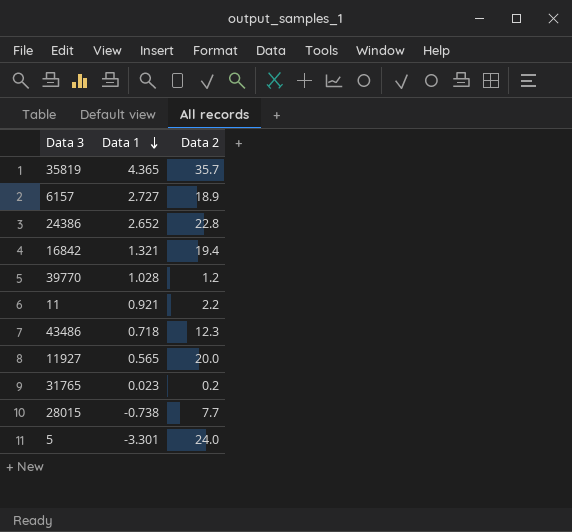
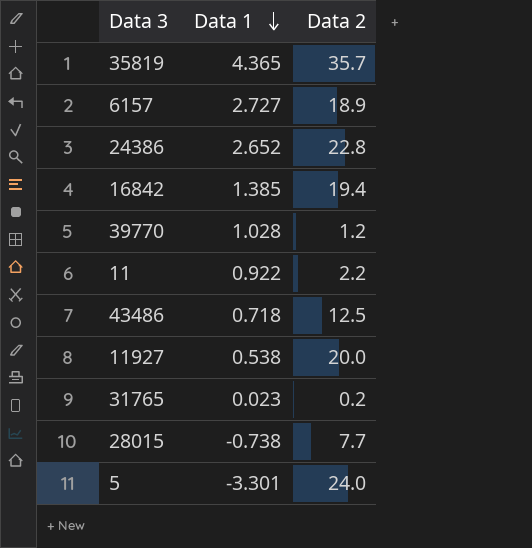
16842 | Data 1: 1.321 -> 1.385
11 | Data 1: 0.921 -> 0.922
43486 | Data 2: 12.3 -> 12.5
11927 | Data 1: 0.565 -> 0.538

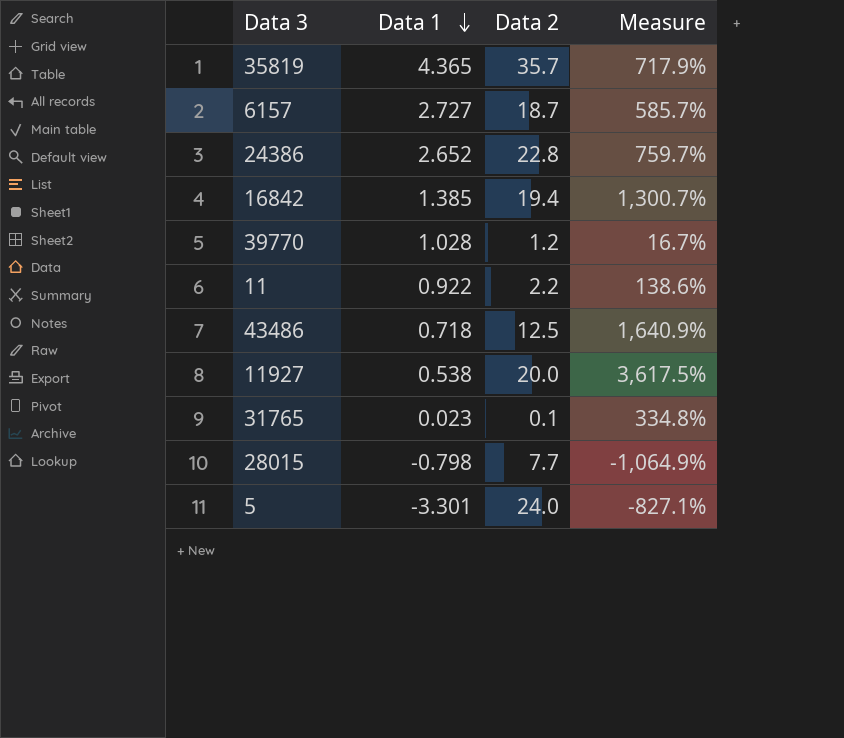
column Measure | formula: none -> ([Data 2] - [Data 1]) / [Data 1]
6157 | Data 2: 18.9 -> 18.7
31765 | Data 2: 0.2 -> 0.1
28015 | Data 1: -0.738 -> -0.798

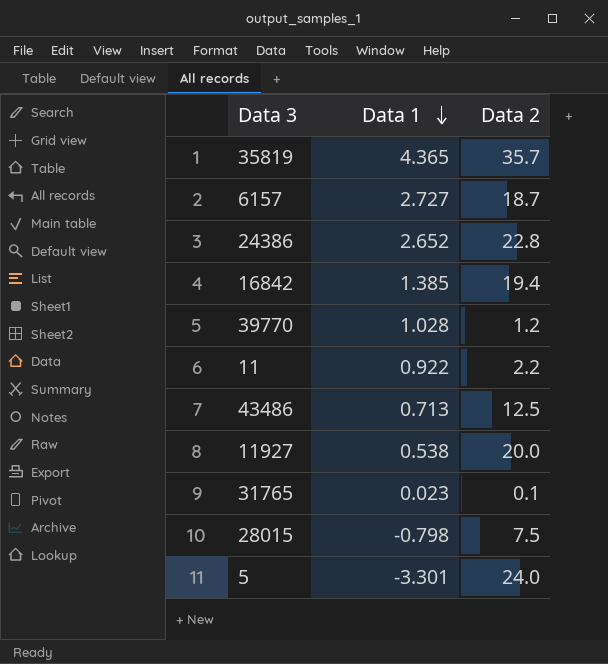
column Measure | formula: ([Data 2] - [Data 1]) / [Data 1] -> none
43486 | Data 1: 0.718 -> 0.713
28015 | Data 2: 7.7 -> 7.5

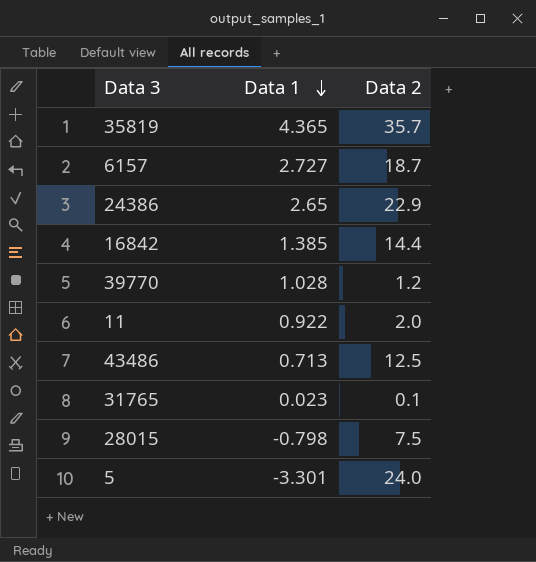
row 11927: 0.538 | 20.0 -> none
24386 | Data 1: 2.652 -> 2.65
24386 | Data 2: 22.8 -> 22.9
16842 | Data 2: 19.4 -> 14.4
11 | Data 2: 2.2 -> 2.0

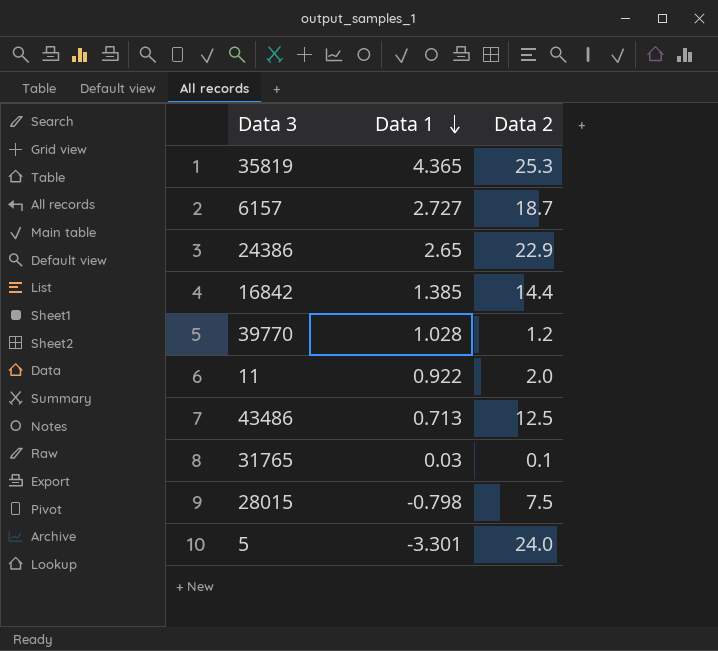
35819 | Data 2: 35.7 -> 25.3
31765 | Data 1: 0.023 -> 0.03

